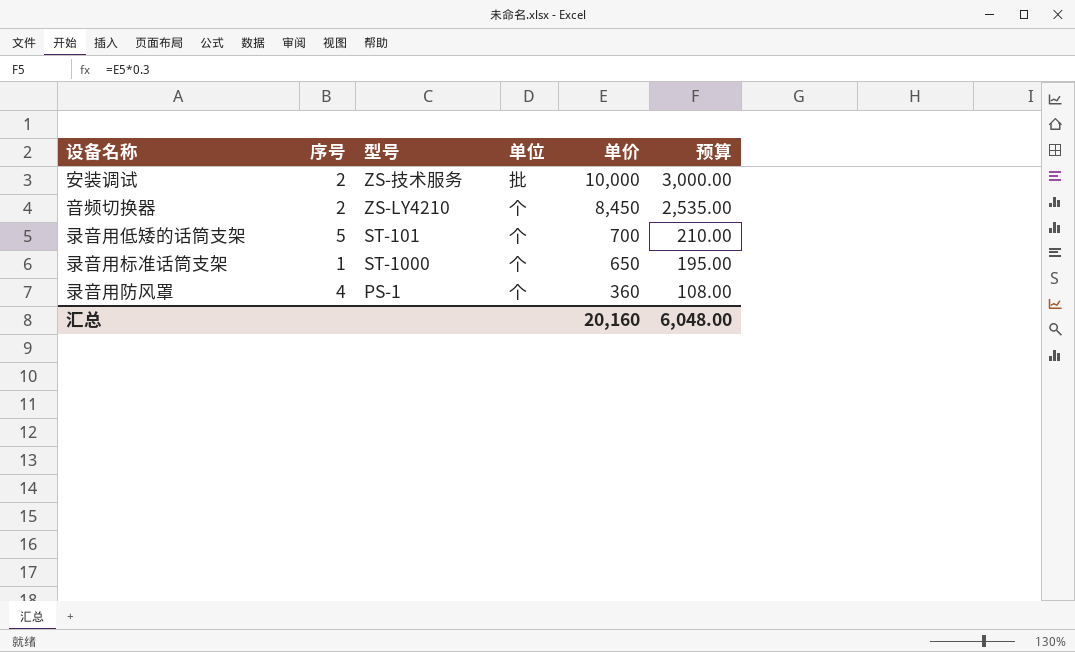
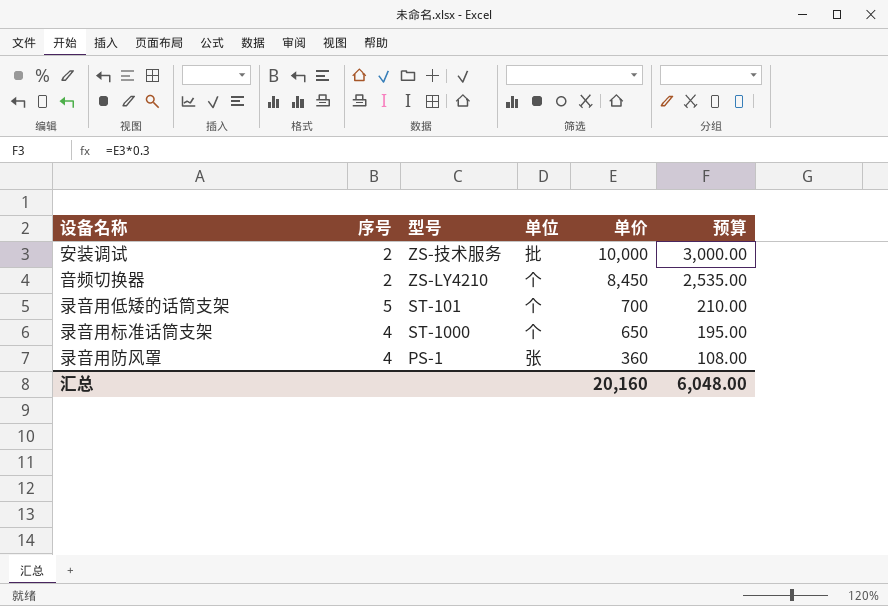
录音用标准话筒支架 | 序号: 1 -> 4
录音用防风罩 | 单位: 个 -> 张

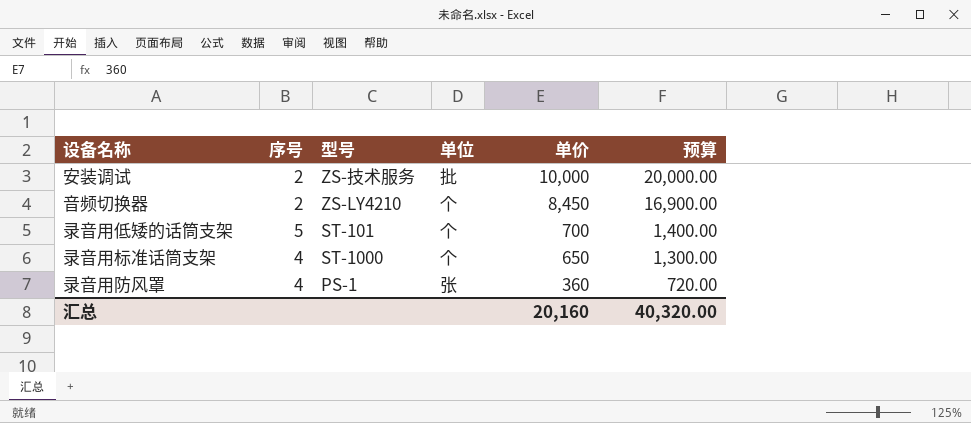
column 预算 | formula: [单价] * 0.3 -> [单价] * 2
汇总 | 预算: 6,048.00 -> 40,320.00

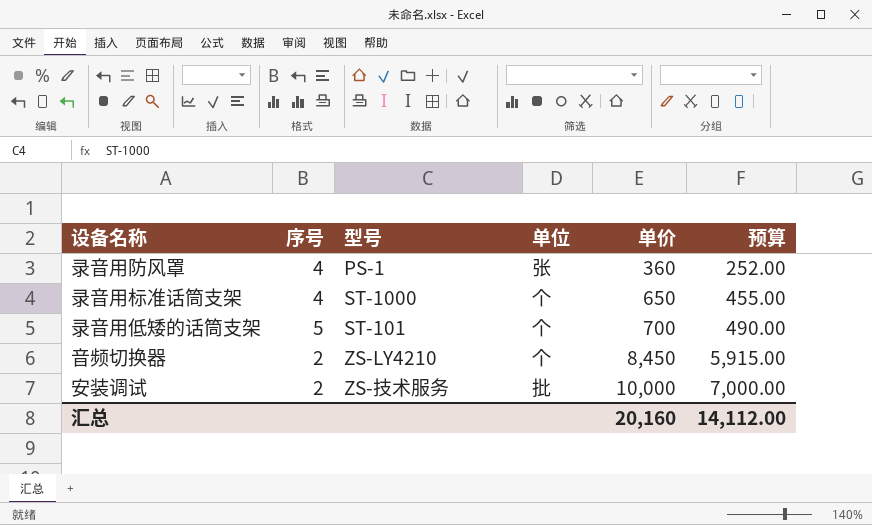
row order: 单价 descending -> 单价 ascending
column 预算 | formula: [单价] * 2 -> [单价] * 0.7
汇总 | 预算: 40,320.00 -> 14,112.00

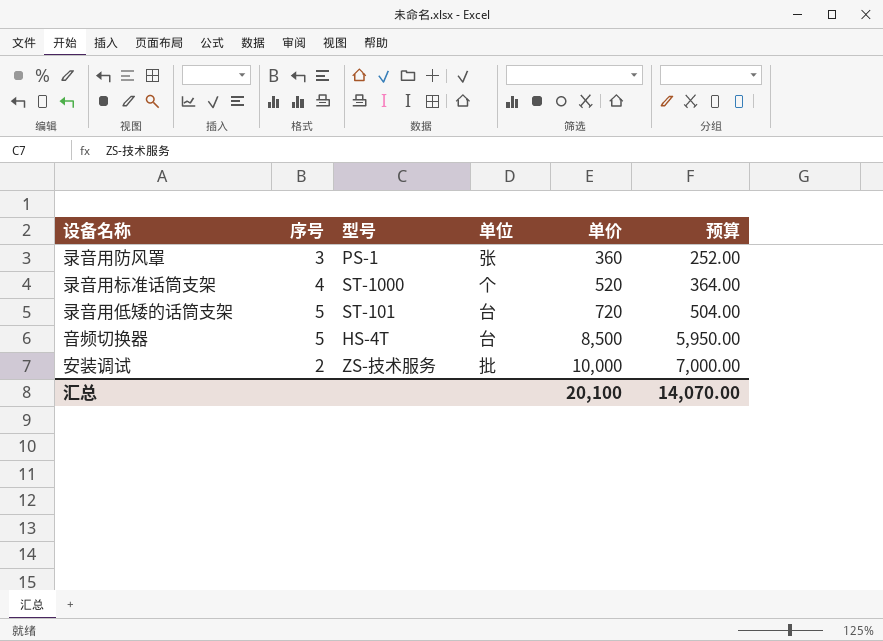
录音用防风罩 | 序号: 4 -> 3
录音用标准话筒支架 | 单价: 650 -> 520
录音用标准话筒支架 | 预算: 455.00 -> 364.00
录音用低矮的话筒支架 | 单位: 个 -> 台
录音用低矮的话筒支架 | 单价: 700 -> 720
录音用低矮的话筒支架 | 预算: 490.00 -> 504.00
音频切换器 | 序号: 2 -> 5
音频切换器 | 型号: ZS-LY4210 -> HS-4T
音频切换器 | 单位: 个 -> 台
音频切换器 | 单价: 8,450 -> 8,500
音频切换器 | 预算: 5,915.00 -> 5,950.00
汇总 | 单价: 20,160 -> 20,100
汇总 | 预算: 14,112.00 -> 14,070.00

